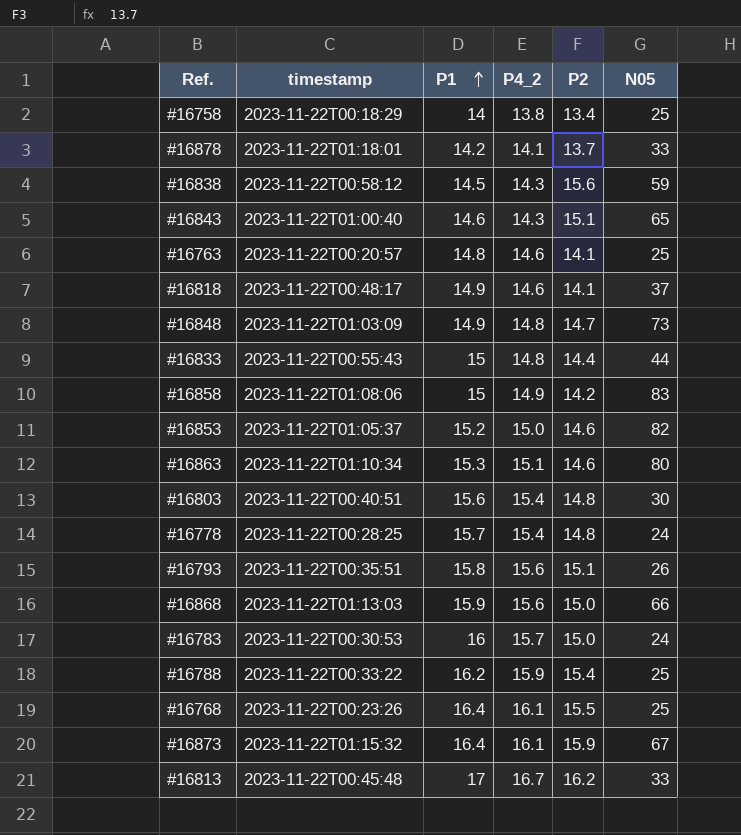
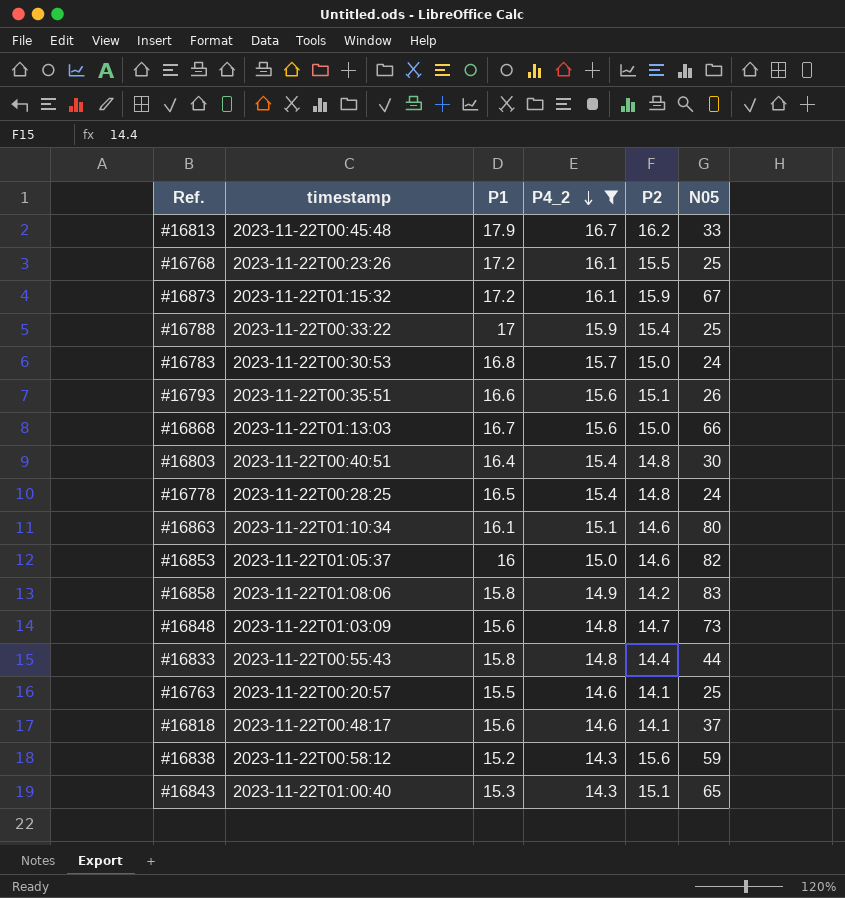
filter: none -> P4_2 >= 14.3
row order: P1 ascending -> P4_2 descending
#16813 | P1: 17 -> 17.9
#16768 | P1: 16.4 -> 17.2
#16873 | P1: 16.4 -> 17.2
#16788 | P1: 16.2 -> 17
#16783 | P1: 16 -> 16.8
#16793 | P1: 15.8 -> 16.6
#16868 | P1: 15.9 -> 16.7
#16803 | P1: 15.6 -> 16.4
#16778 | P1: 15.7 -> 16.5
#16863 | P1: 15.3 -> 16.1
#16853 | P1: 15.2 -> 16
#16858 | P1: 15 -> 15.8
#16848 | P1: 14.9 -> 15.6
#16833 | P1: 15 -> 15.8
#16763 | P1: 14.8 -> 15.5
#16818 | P1: 14.9 -> 15.6
#16838 | P1: 14.5 -> 15.2
#16843 | P1: 14.6 -> 15.3

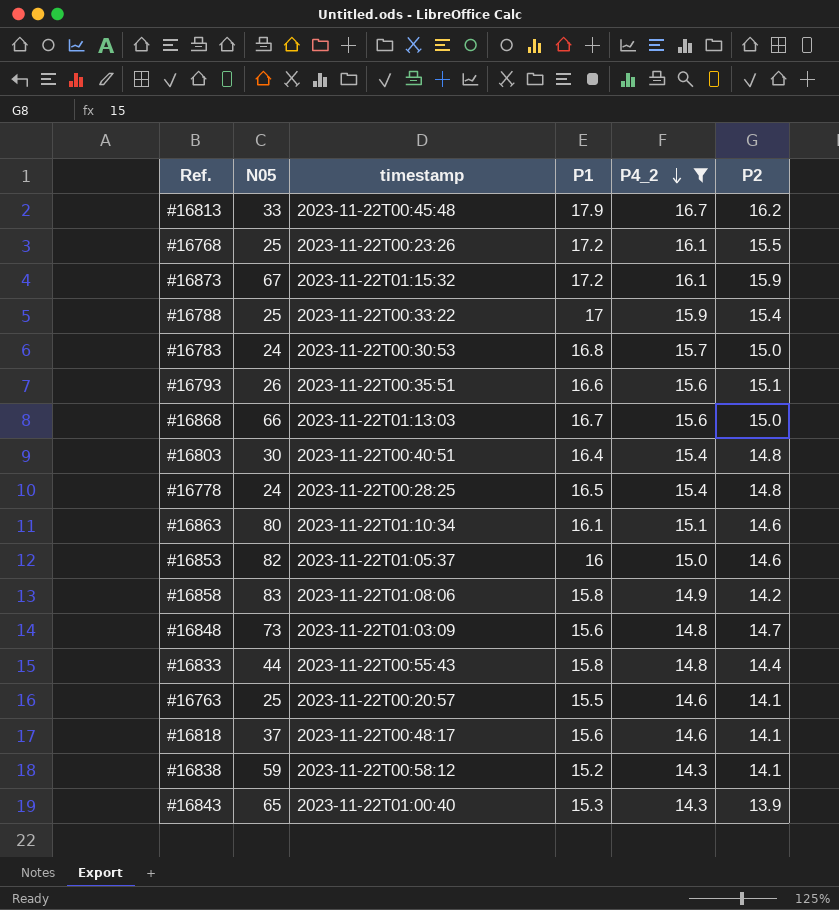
column N05 | position: 6 -> 2
#16838 | P2: 15.6 -> 14.1
#16843 | P2: 15.1 -> 13.9

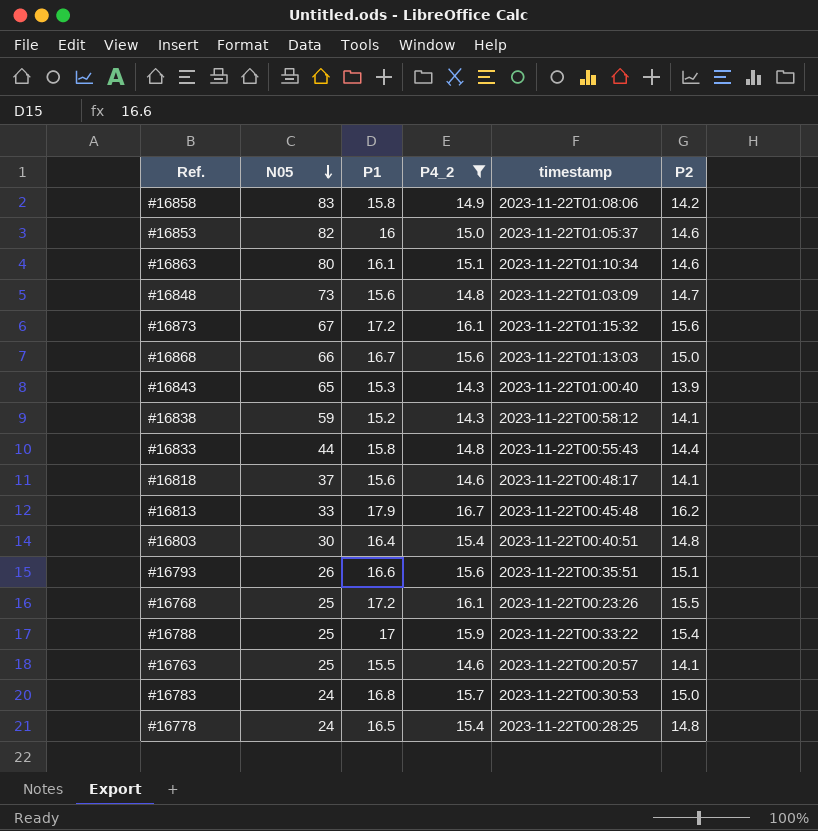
row order: P4_2 descending -> N05 descending
column timestamp | position: 3 -> 5
#16873 | P2: 15.9 -> 15.6

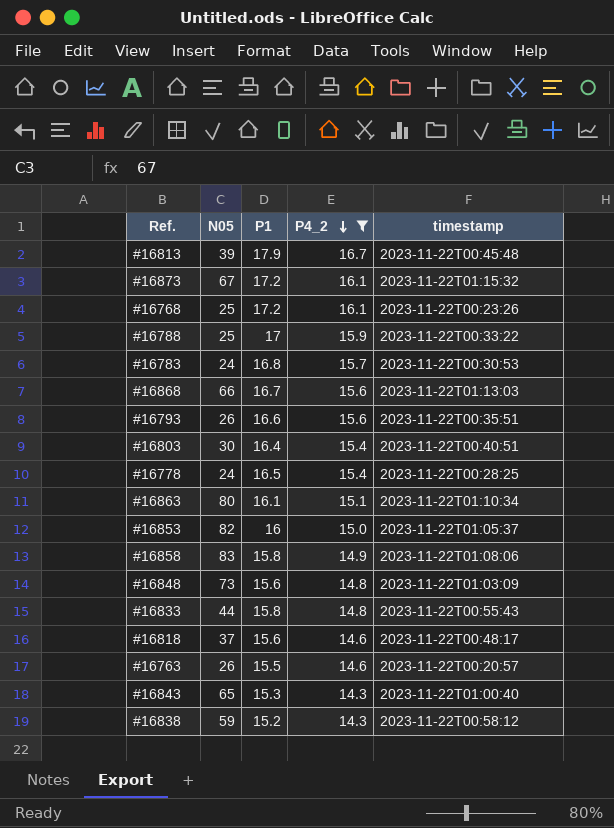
row order: N05 descending -> P4_2 descending
column P2 | position: 6 -> none
#16813 | N05: 33 -> 39
#16763 | N05: 25 -> 26

